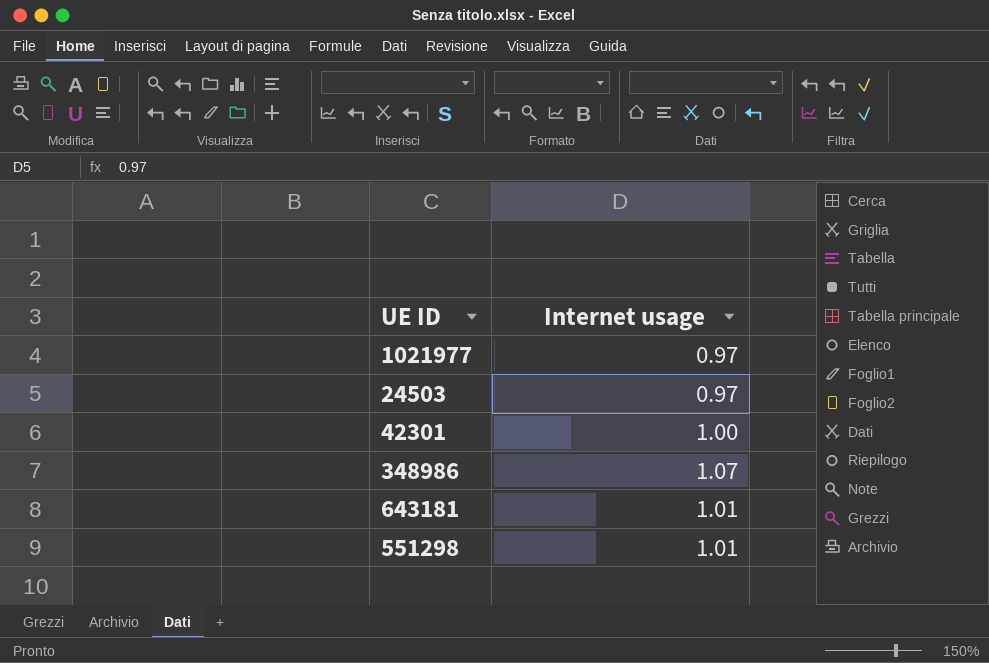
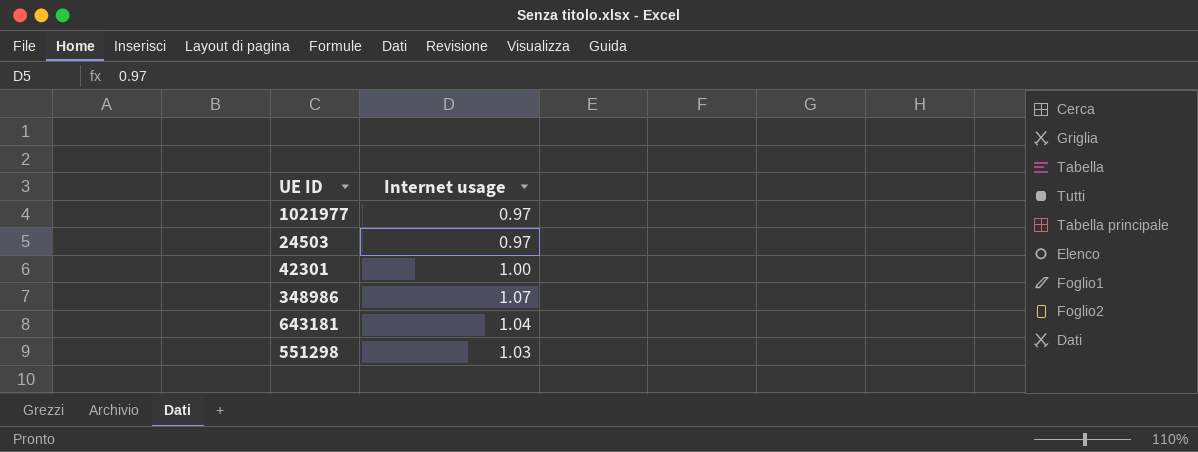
643181 | Internet usage: 1.01 -> 1.04
551298 | Internet usage: 1.01 -> 1.03

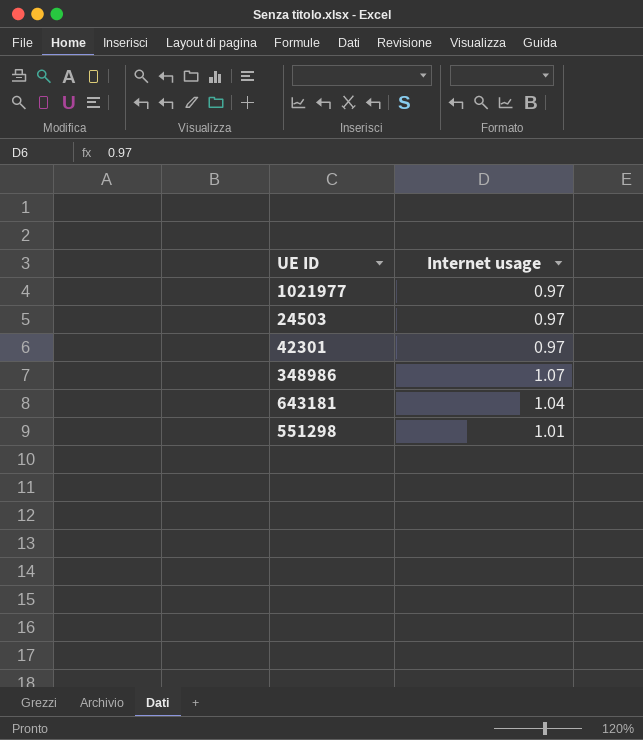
42301 | Internet usage: 1.00 -> 0.97
551298 | Internet usage: 1.03 -> 1.01

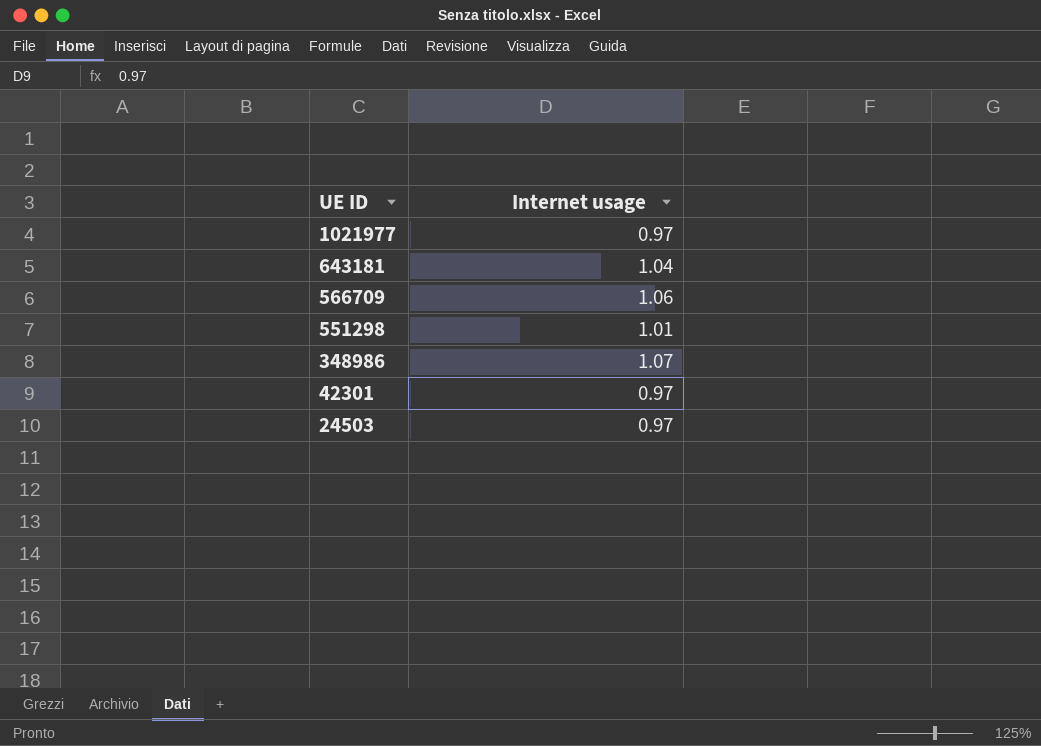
row order: none -> UE ID descending
row 566709: none -> 1.06

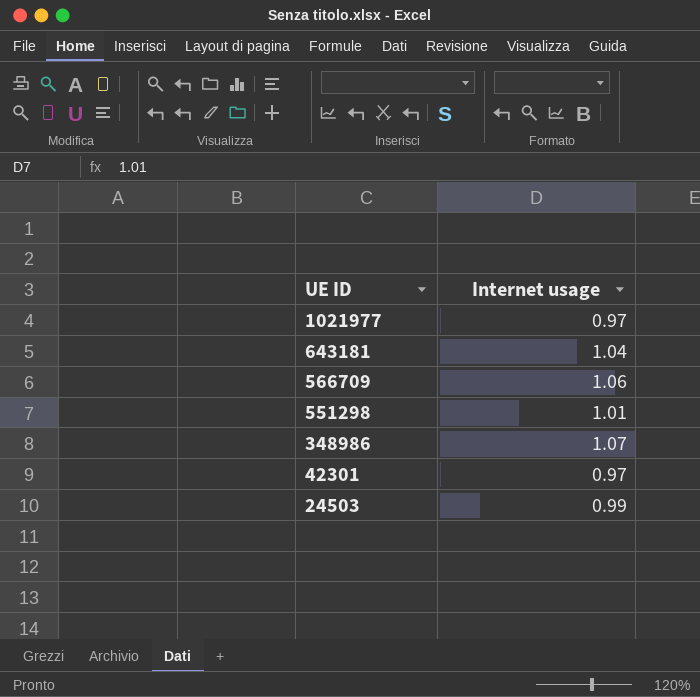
24503 | Internet usage: 0.97 -> 0.99

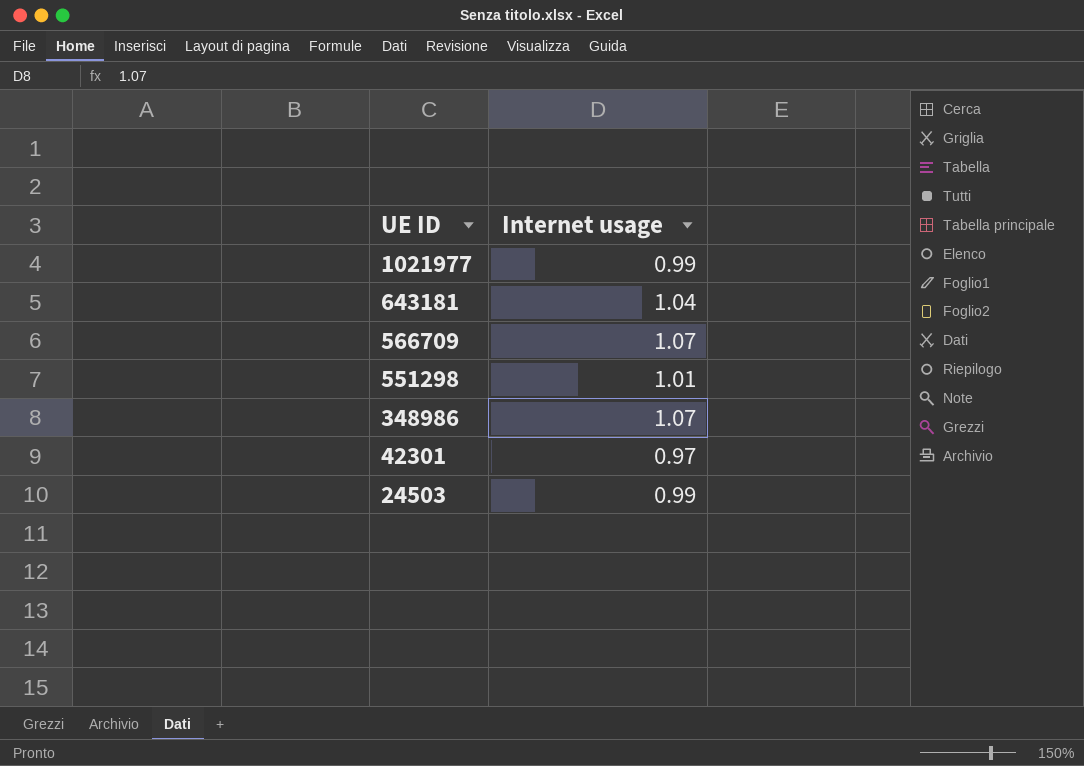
1021977 | Internet usage: 0.97 -> 0.99
566709 | Internet usage: 1.06 -> 1.07

